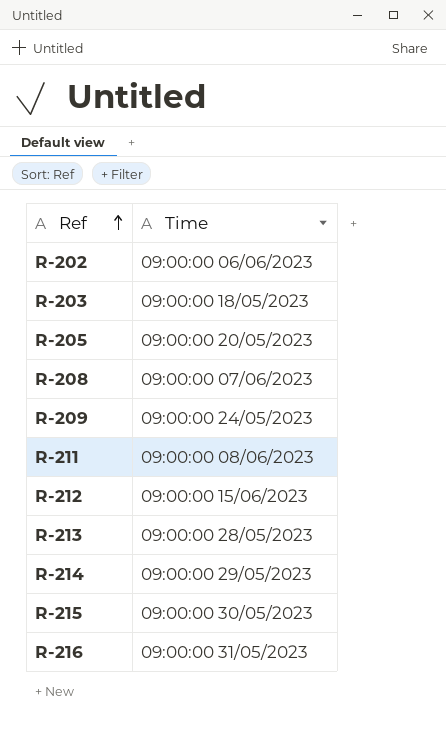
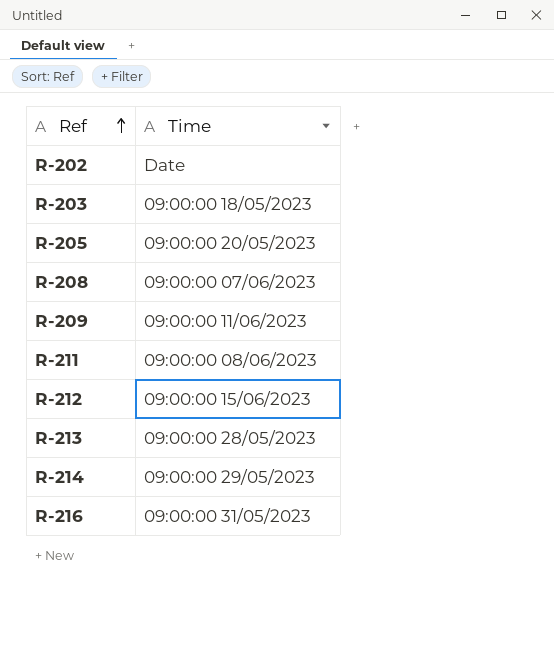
row R-215: 09:00:00 30/05/2023 -> none
R-202 | Time: 09:00:00 06/06/2023 -> Date
R-209 | Time: 09:00:00 24/05/2023 -> 09:00:00 11/06/2023

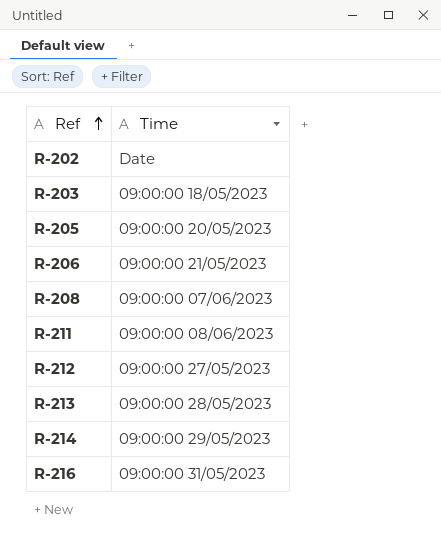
row R-209: 09:00:00 11/06/2023 -> none
row R-206: none -> 09:00:00 21/05/2023
R-212 | Time: 09:00:00 15/06/2023 -> 09:00:00 27/05/2023

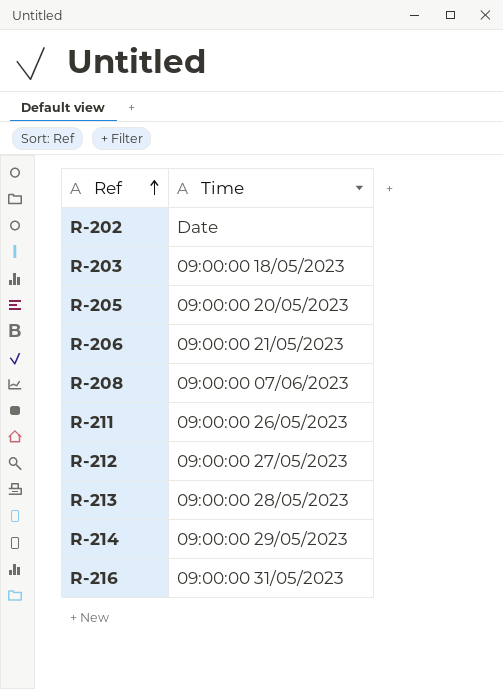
R-211 | Time: 09:00:00 08/06/2023 -> 09:00:00 26/05/2023

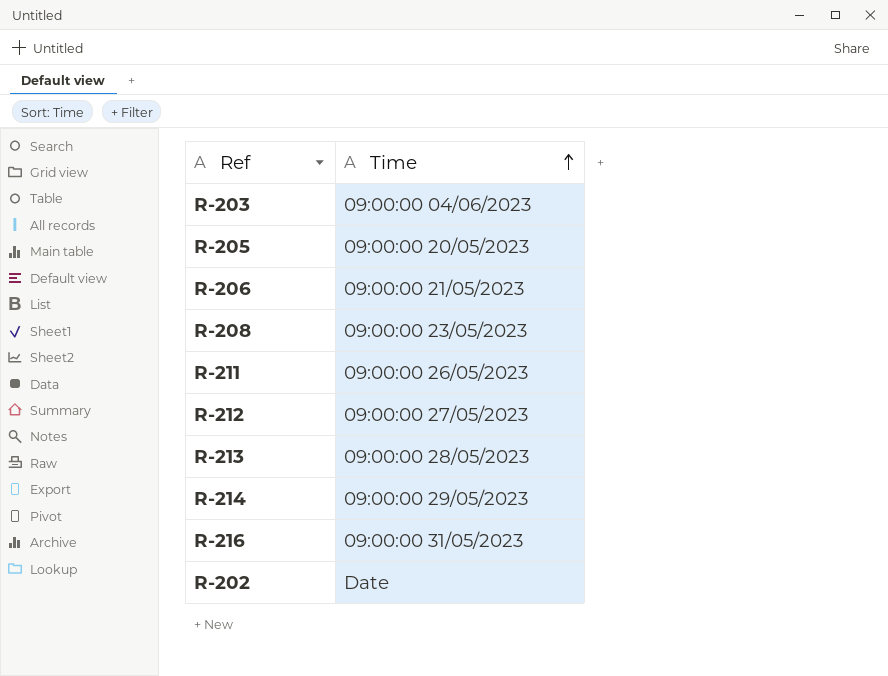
row order: Ref ascending -> Time ascending
R-203 | Time: 09:00:00 18/05/2023 -> 09:00:00 04/06/2023
R-208 | Time: 09:00:00 07/06/2023 -> 09:00:00 23/05/2023

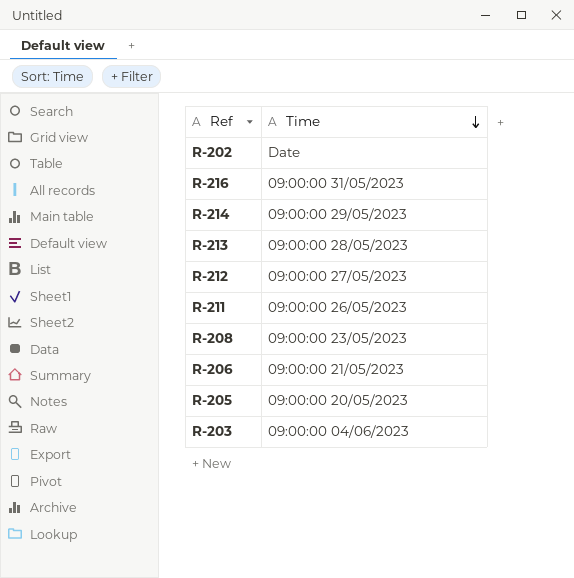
row order: Time ascending -> Time descending

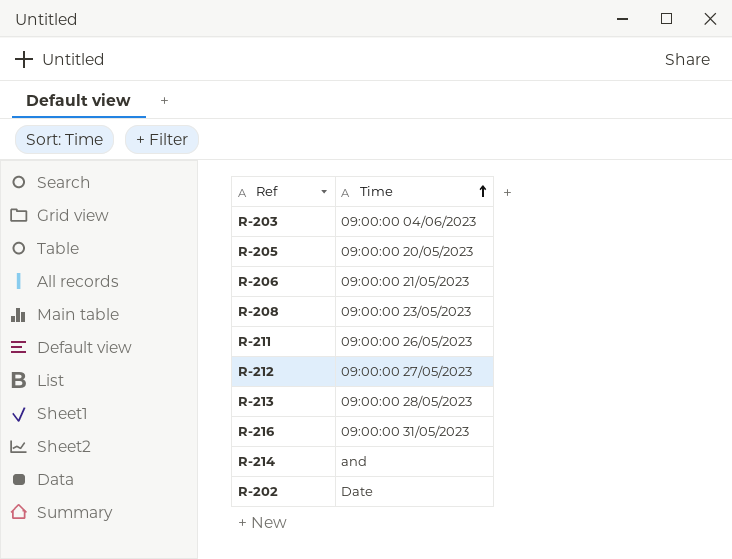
row order: Time descending -> Time ascending
R-214 | Time: 09:00:00 29/05/2023 -> and

